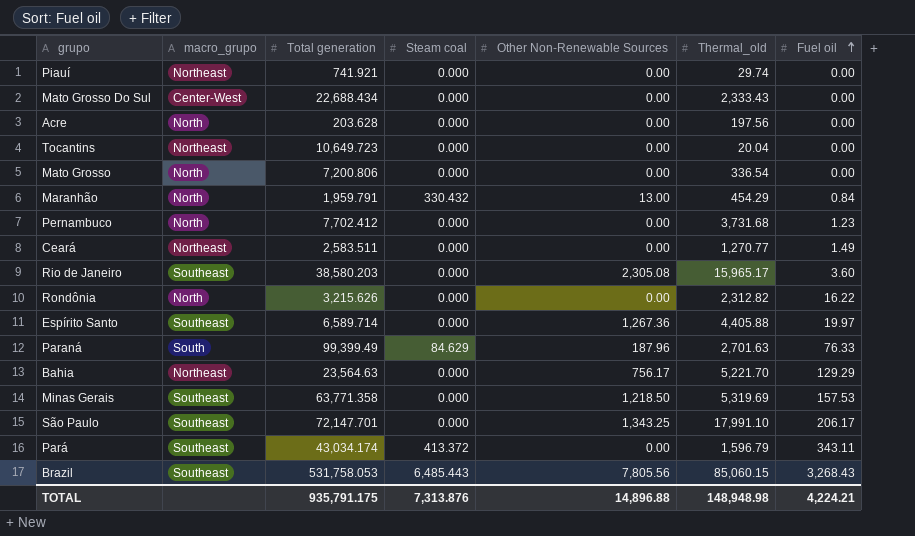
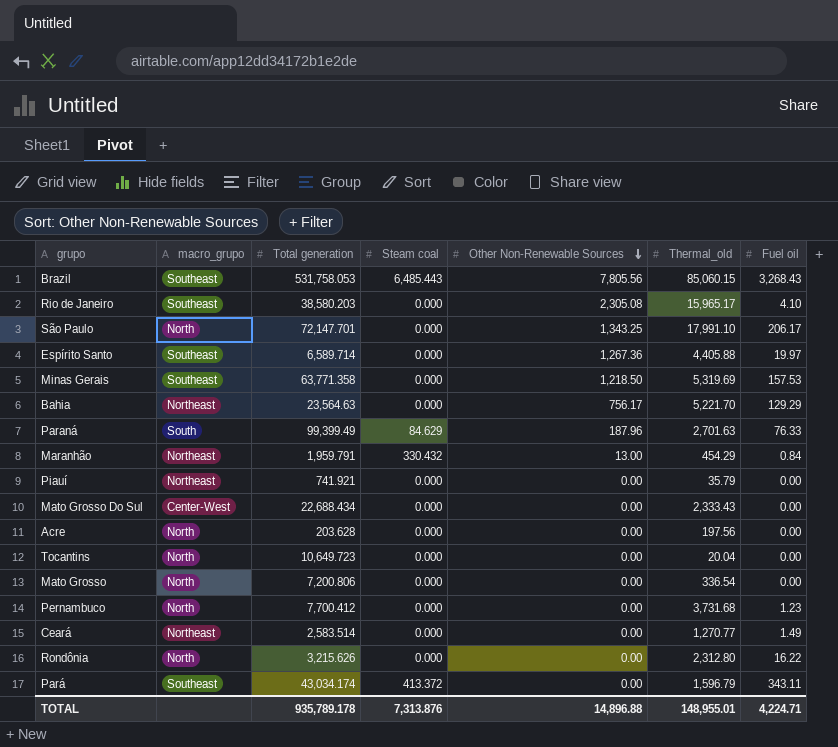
row order: Fuel oil ascending -> Other Non-Renewable Sources descending
Rio de Janeiro | Fuel oil: 3.60 -> 4.10
São Paulo | macro_grupo: Southeast -> North
Maranhão | macro_grupo: North -> Northeast
Piauí | Thermal_old: 29.74 -> 35.79
Tocantins | macro_grupo: Northeast -> North
Pernambuco | Total generation: 7,702.412 -> 7,700.412
Ceará | Total generation: 2,583.511 -> 2,583.514
Rondônia | Thermal_old: 2,312.82 -> 2,312.80
TOTAL | Total generation: 935,791.175 -> 935,789.178
TOTAL | Thermal_old: 148,948.98 -> 148,955.01
TOTAL | Fuel oil: 4,224.21 -> 4,224.71

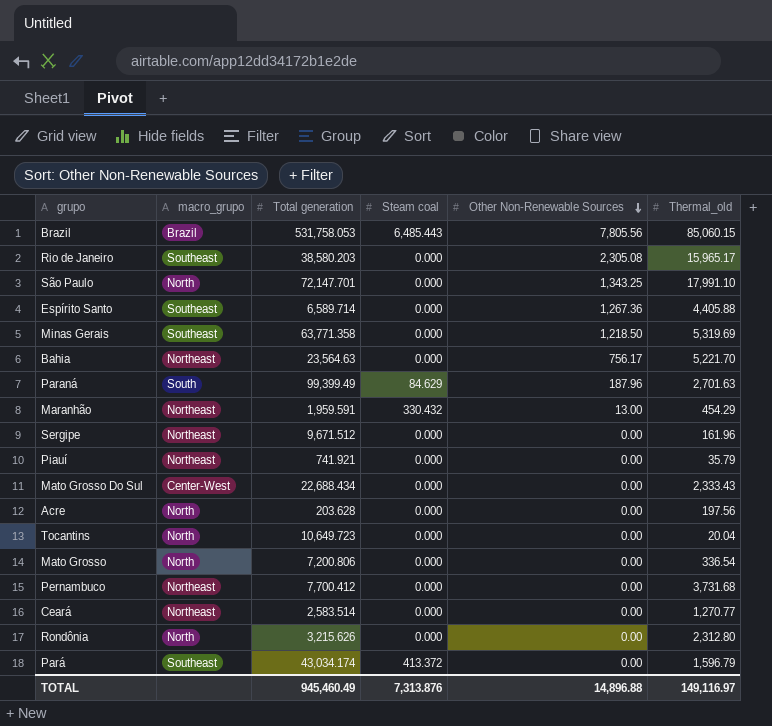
column Fuel oil | position: 7 -> none
Brazil | macro_grupo: Southeast -> Brazil
Maranhão | Total generation: 1,959.791 -> 1,959.591
row Sergipe: none -> Northeast | 9,671.512 | 0.000 | 0.00 | 161.96
Pernambuco | macro_grupo: North -> Northeast
TOTAL | Total generation: 935,789.178 -> 945,460.49
TOTAL | Thermal_old: 148,955.01 -> 149,116.97

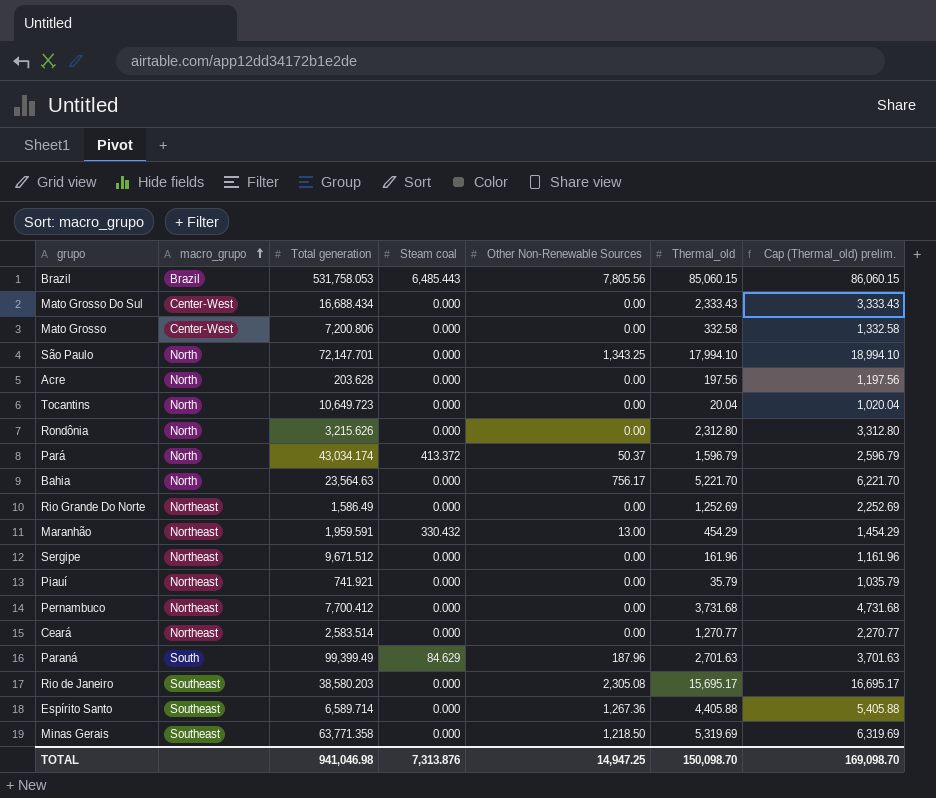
row order: Other Non-Renewable Sources descending -> macro_grupo ascending
column Cap (Thermal_old) prelim. | formula: none -> [Thermal_old] + 1000
Mato Grosso Do Sul | Total generation: 22,688.434 -> 16,688.434
Mato Grosso | macro_grupo: North -> Center-West
Mato Grosso | Thermal_old: 336.54 -> 332.58
São Paulo | Thermal_old: 17,991.10 -> 17,994.10
Pará | macro_grupo: Southeast -> North
Pará | Other Non-Renewable Sources: 0.00 -> 50.37
Bahia | macro_grupo: Northeast -> North
row Rio Grande Do Norte: none -> Northeast | 1,586.49 | 0.000 | 0.00 | 1,252.69 | 2,252.69
Rio de Janeiro | Thermal_old: 15,965.17 -> 15,695.17
TOTAL | Total generation: 945,460.49 -> 941,046.98
TOTAL | Other Non-Renewable Sources: 14,896.88 -> 14,947.25
TOTAL | Thermal_old: 149,116.97 -> 150,098.70

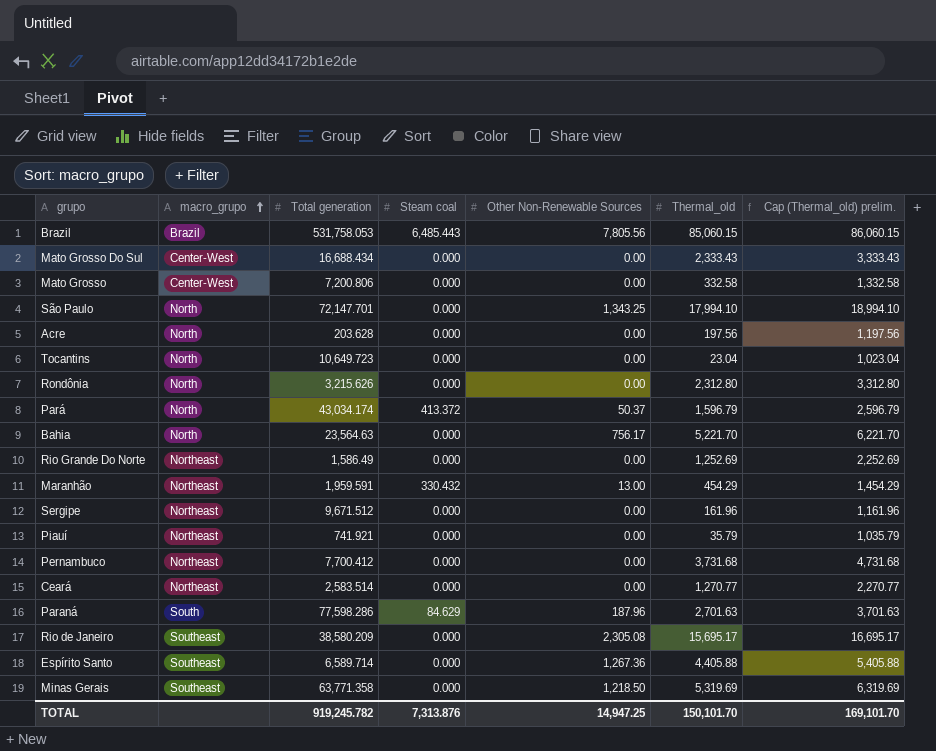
Tocantins | Thermal_old: 20.04 -> 23.04
Tocantins | Cap (Thermal_old) prelim.: 1,020.04 -> 1,023.04
Paraná | Total generation: 99,399.49 -> 77,598.286
Rio de Janeiro | Total generation: 38,580.203 -> 38,580.209
TOTAL | Total generation: 941,046.98 -> 919,245.782
TOTAL | Thermal_old: 150,098.70 -> 150,101.70
TOTAL | Cap (Thermal_old) prelim.: 169,098.70 -> 169,101.70

